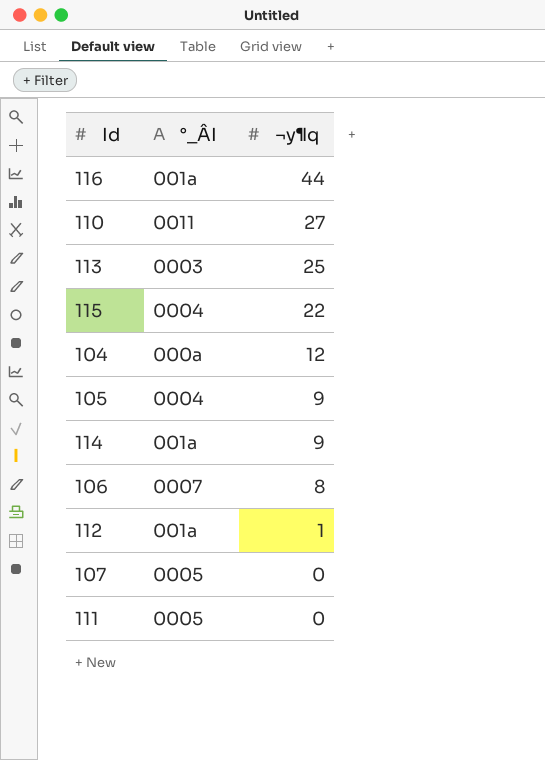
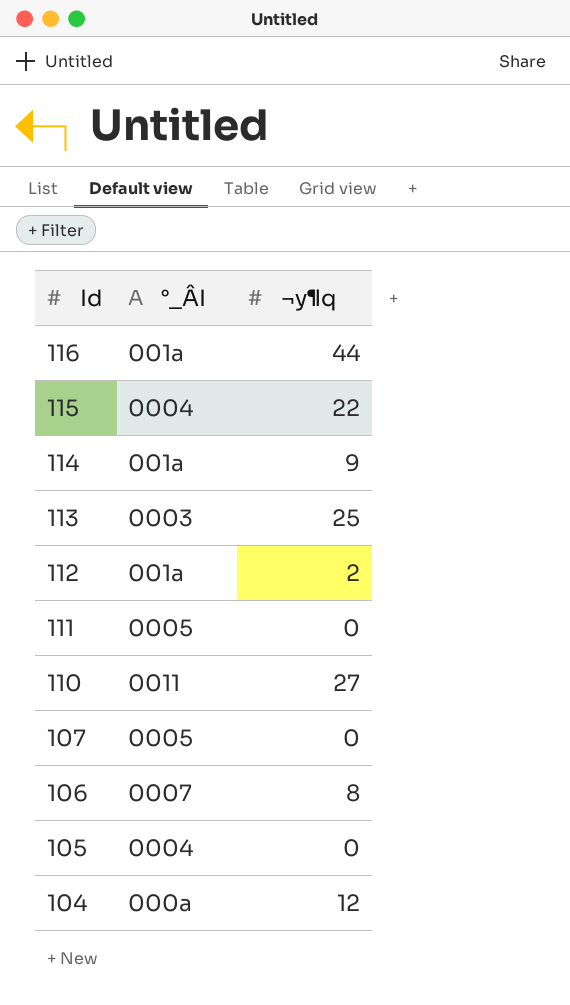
row order: ¬y¶q descending -> Id descending
112 | ¬y¶q: 1 -> 2
105 | ¬y¶q: 9 -> 0

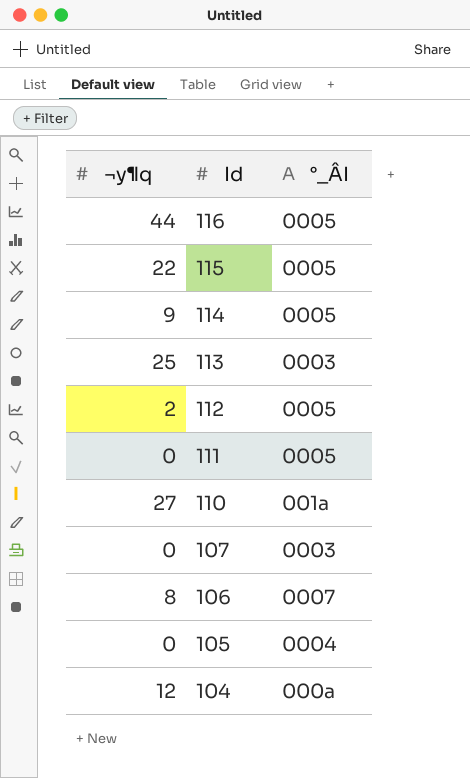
column ¬y¶q | position: 3 -> 1
116 | °_ÂI: 001a -> 0005
115 | °_ÂI: 0004 -> 0005
114 | °_ÂI: 001a -> 0005
112 | °_ÂI: 001a -> 0005
110 | °_ÂI: 0011 -> 001a
107 | °_ÂI: 0005 -> 0003

